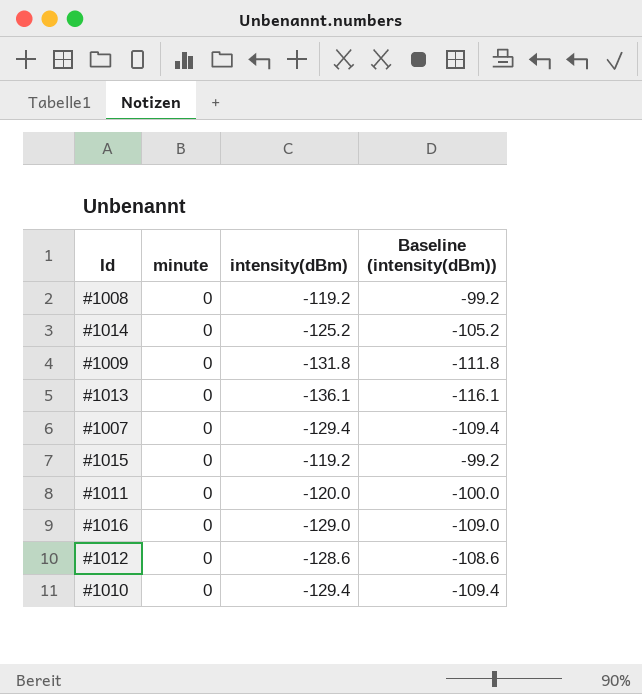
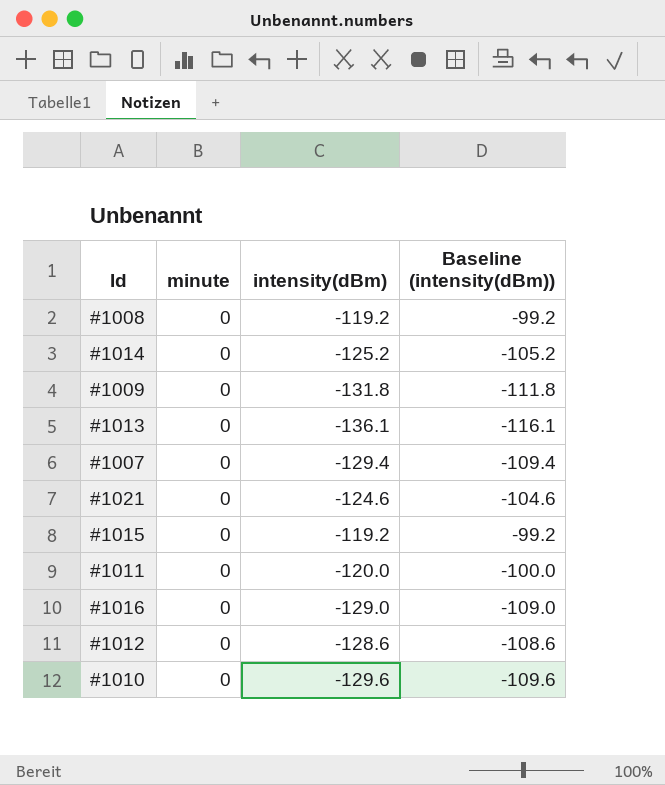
row #1021: none -> 0 | -124.6 | -104.6
#1010 | intensity(dBm): -129.4 -> -129.6
#1010 | Baseline (intensity(dBm)): -109.4 -> -109.6

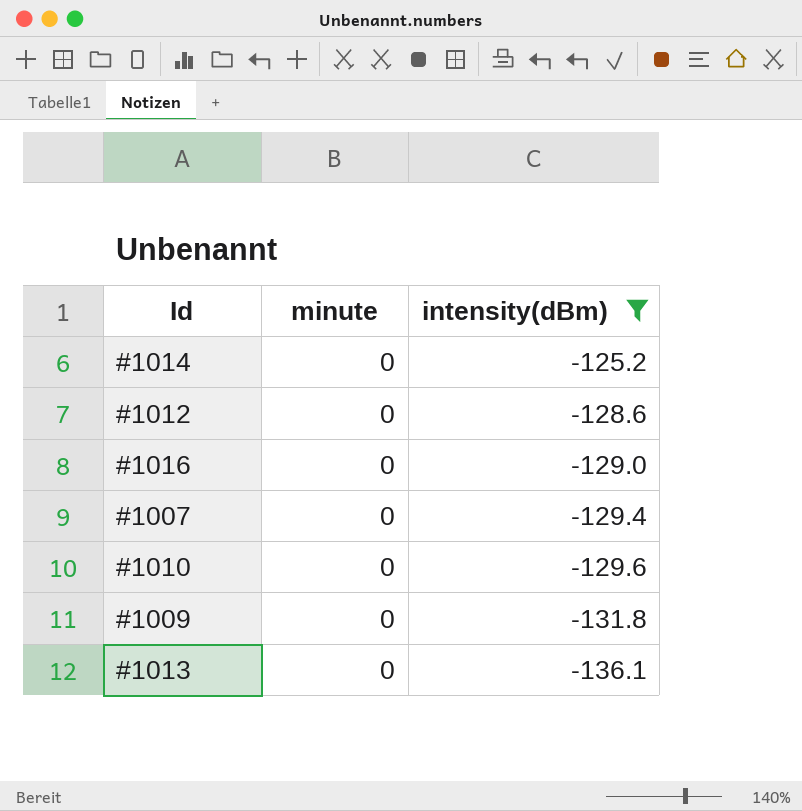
filter: none -> intensity(dBm) <= -125.2
row order: none -> intensity(dBm) descending
column Baseline (intensity(dBm)) | formula: [intensity(dBm)] + 20 -> none

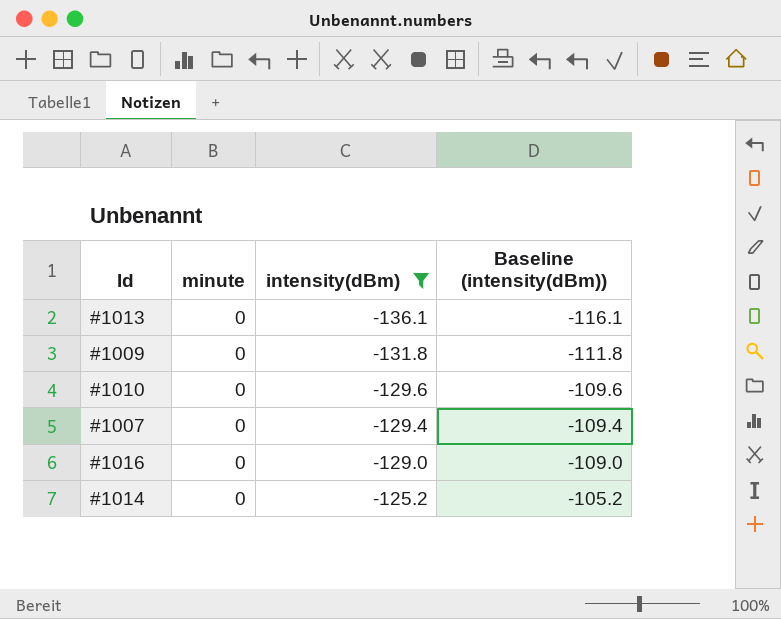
row order: intensity(dBm) descending -> intensity(dBm) ascending
column Baseline (intensity(dBm)) | formula: none -> [intensity(dBm)] + 20
row #1012: 0 | -128.6 -> none

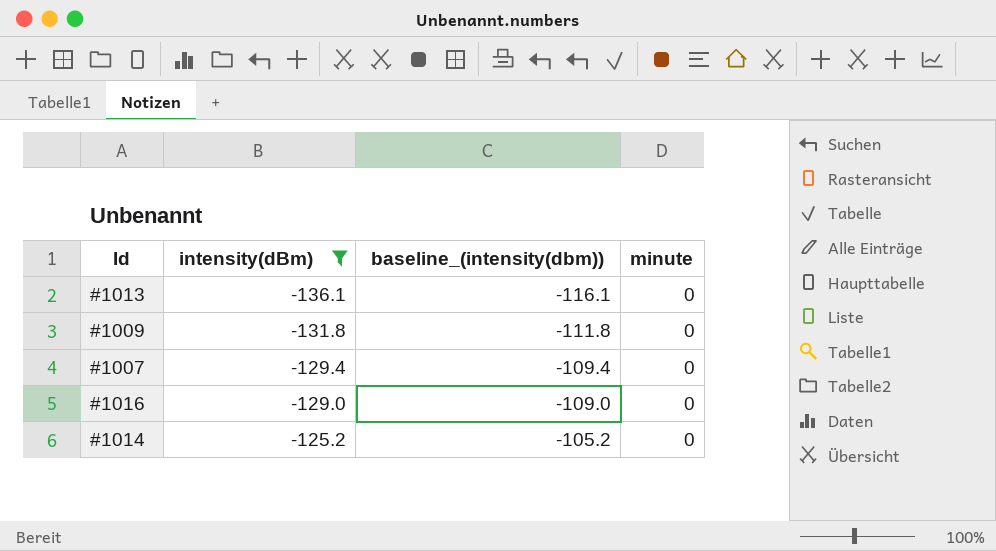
column name: Baseline (intensity(dBm)) -> baseline_(intensity(dbm))
column minute | position: 2 -> 4
row #1010: 0 | -129.6 | -109.6 -> none

